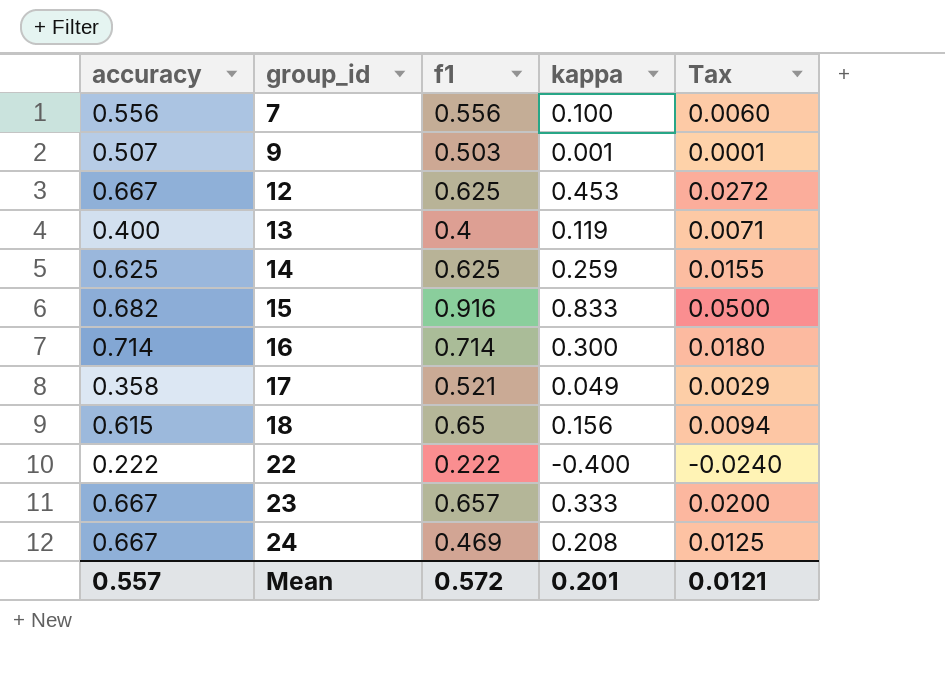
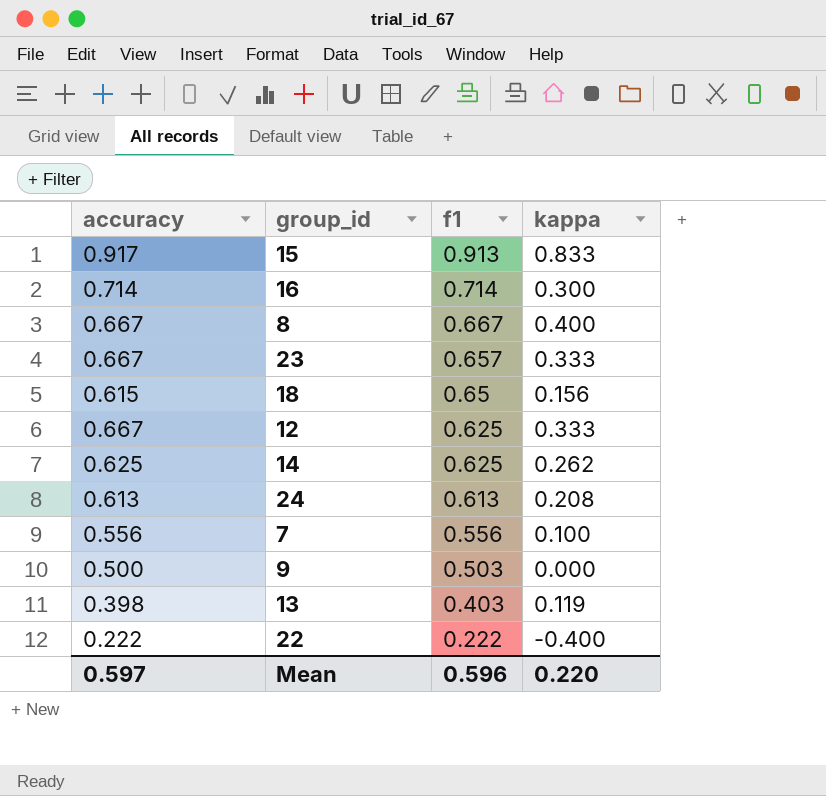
row order: group_id ascending -> f1 descending
column Tax | formula: [kappa] * 0.06 -> none
row 17: 0.358 | 0.521 | 0.049 | 0.0029 -> none
15 | accuracy: 0.682 -> 0.917
15 | f1: 0.916 -> 0.913
row 8: none -> 0.667 | 0.667 | 0.400
12 | kappa: 0.453 -> 0.333
14 | kappa: 0.259 -> 0.262
24 | accuracy: 0.667 -> 0.613
24 | f1: 0.469 -> 0.613
9 | accuracy: 0.507 -> 0.500
9 | kappa: 0.001 -> 0.000
13 | accuracy: 0.400 -> 0.398
13 | f1: 0.4 -> 0.403
Mean | accuracy: 0.557 -> 0.597
Mean | f1: 0.572 -> 0.596
Mean | kappa: 0.201 -> 0.220

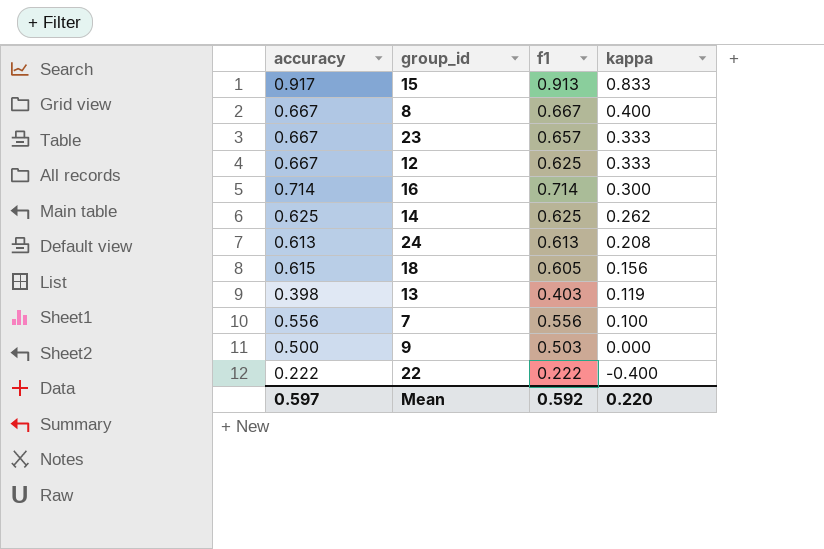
row order: f1 descending -> kappa descending
18 | f1: 0.65 -> 0.605
Mean | f1: 0.596 -> 0.592

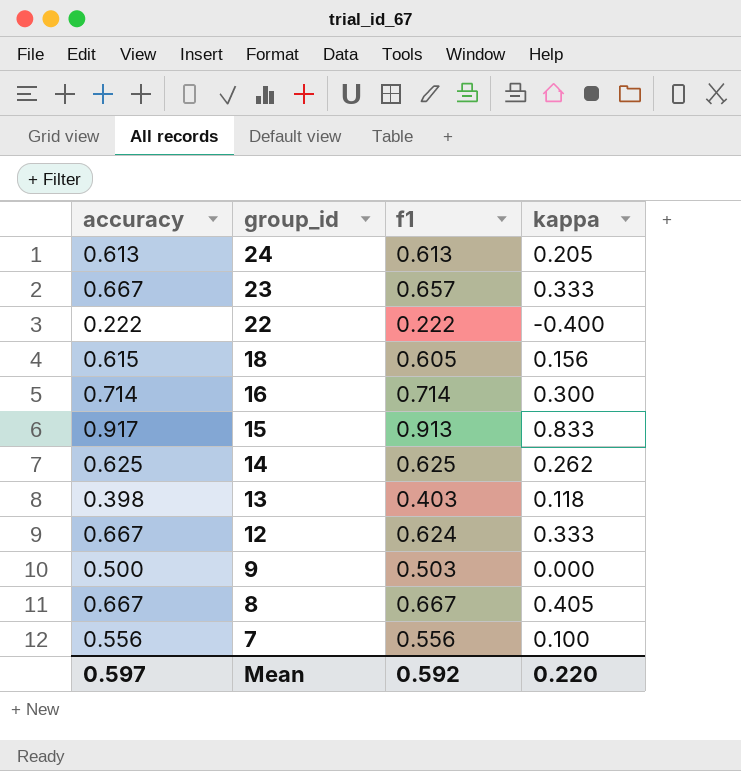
row order: kappa descending -> group_id descending
24 | kappa: 0.208 -> 0.205
13 | kappa: 0.119 -> 0.118
12 | f1: 0.625 -> 0.624
8 | kappa: 0.400 -> 0.405

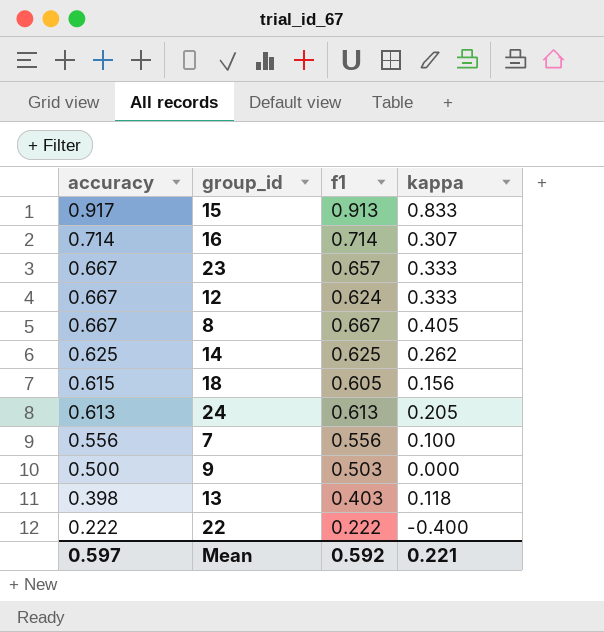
row order: group_id descending -> accuracy descending
16 | kappa: 0.300 -> 0.307
Mean | kappa: 0.220 -> 0.221

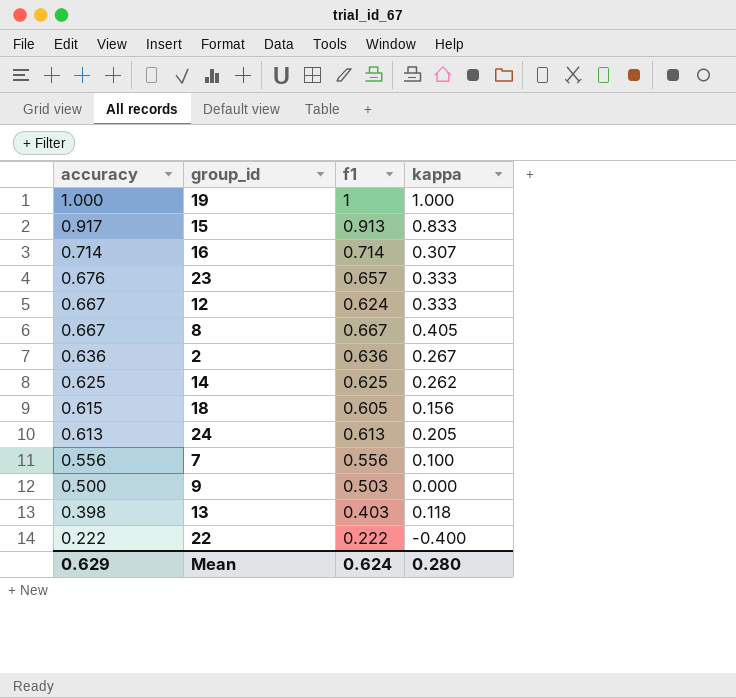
row 19: none -> 1.000 | 1 | 1.000
23 | accuracy: 0.667 -> 0.676
row 2: none -> 0.636 | 0.636 | 0.267
Mean | accuracy: 0.597 -> 0.629
Mean | f1: 0.592 -> 0.624
Mean | kappa: 0.221 -> 0.280

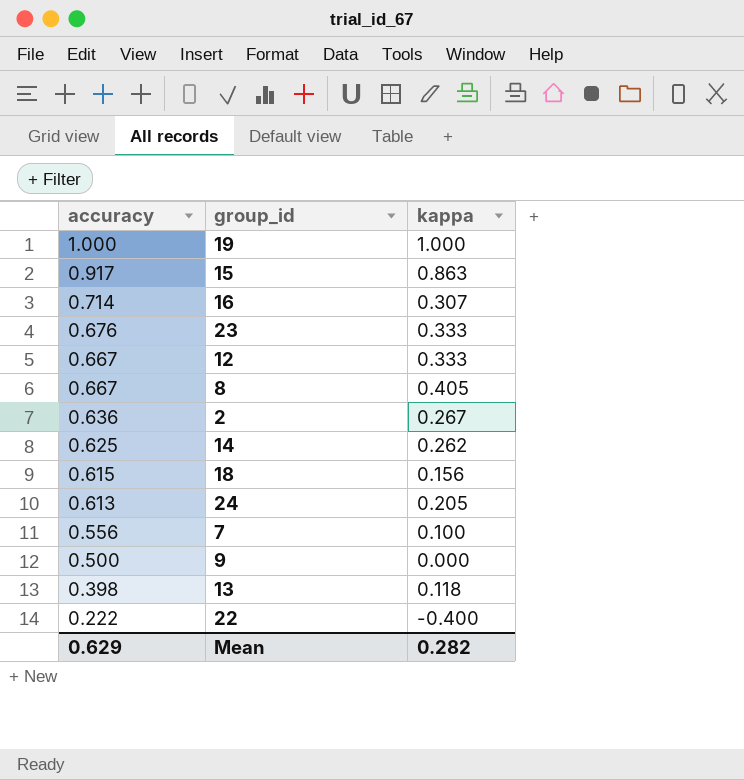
column f1 | position: 3 -> none
15 | kappa: 0.833 -> 0.863
Mean | kappa: 0.280 -> 0.282

